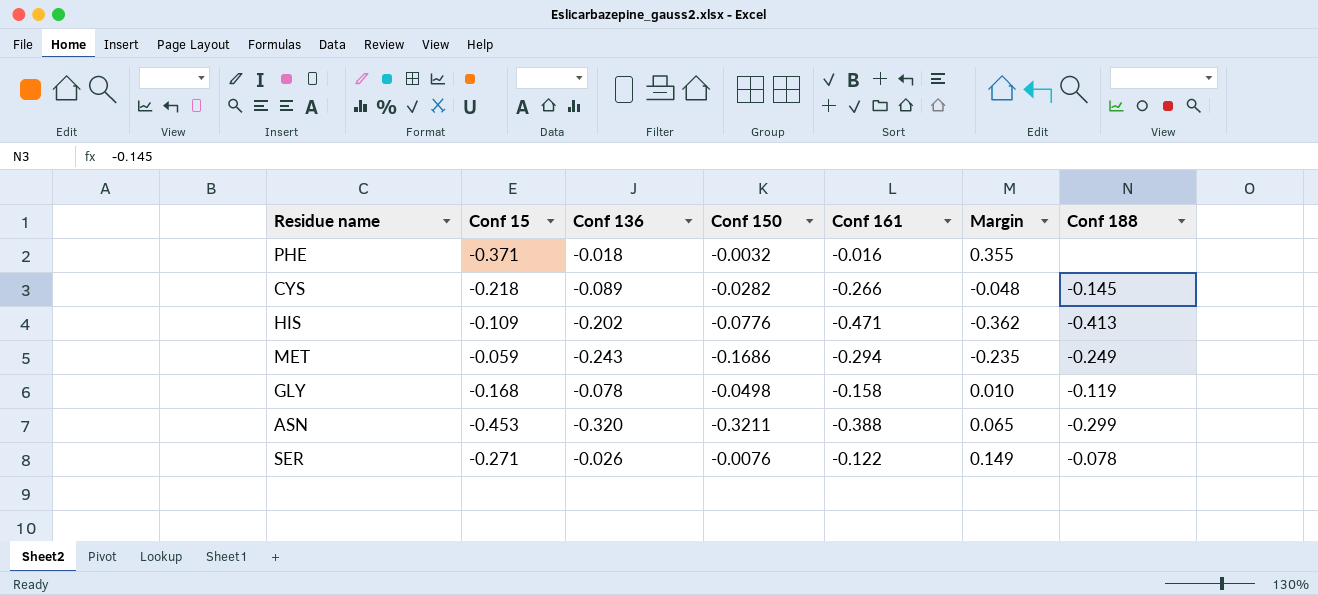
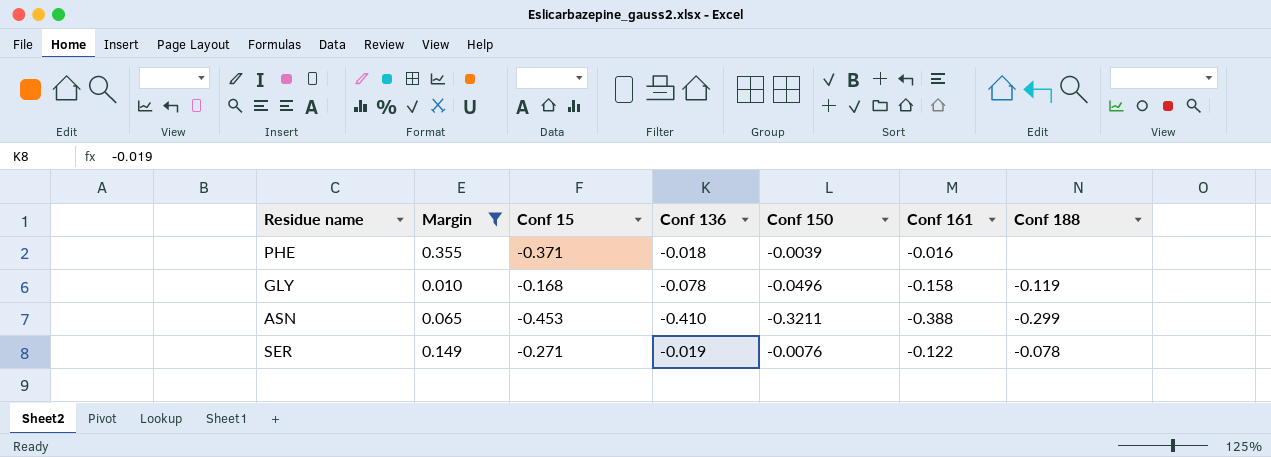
filter: none -> Margin >= 0.010
column Margin | position: 6 -> 2
PHE | Conf 150: -0.0032 -> -0.0039
GLY | Conf 150: -0.0498 -> -0.0496
ASN | Conf 136: -0.320 -> -0.410
SER | Conf 136: -0.026 -> -0.019

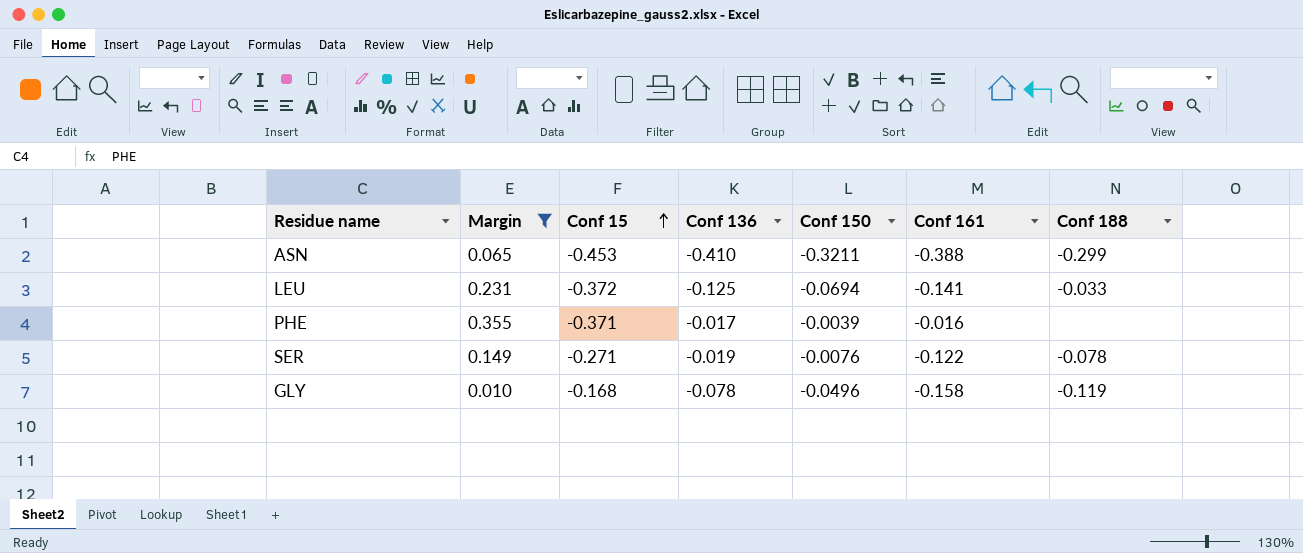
row order: none -> Conf 15 ascending
row LEU: none -> 0.231 | -0.372 | -0.125 | -0.0694 | -0.141 | -0.033
PHE | Conf 136: -0.018 -> -0.017

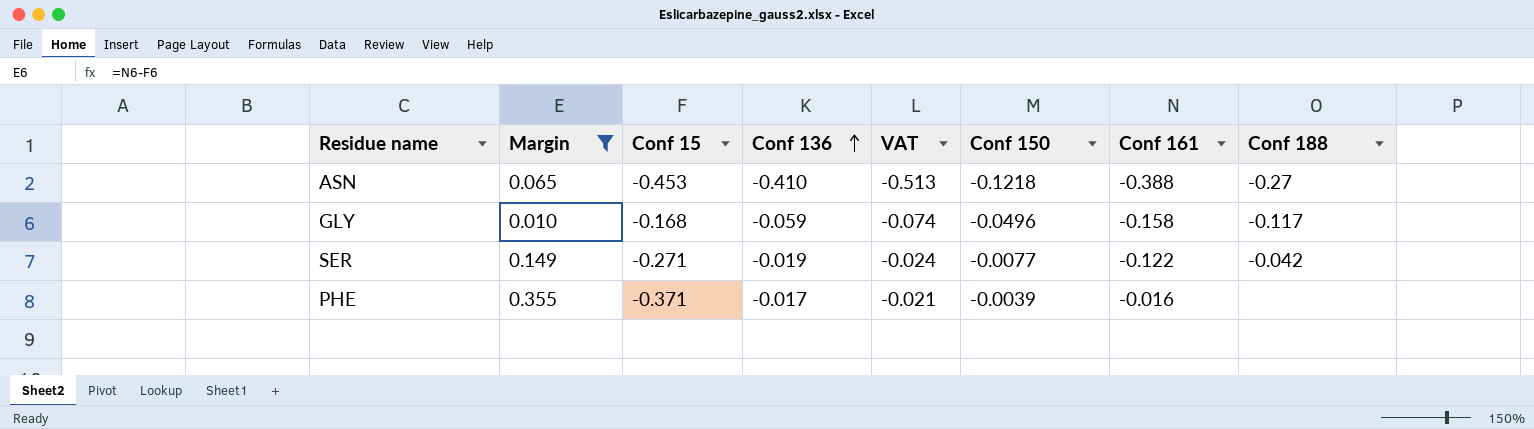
row order: Conf 15 ascending -> Conf 136 ascending
column VAT | formula: none -> [Conf 136] * 1.25
row LEU: 0.231 | -0.372 | -0.125 | -0.0694 | -0.141 | -0.033 -> none
ASN | Conf 150: -0.3211 -> -0.1218
ASN | Conf 188: -0.299 -> -0.27
GLY | Conf 136: -0.078 -> -0.059
GLY | Conf 188: -0.119 -> -0.117
SER | Conf 150: -0.0076 -> -0.0077
SER | Conf 188: -0.078 -> -0.042

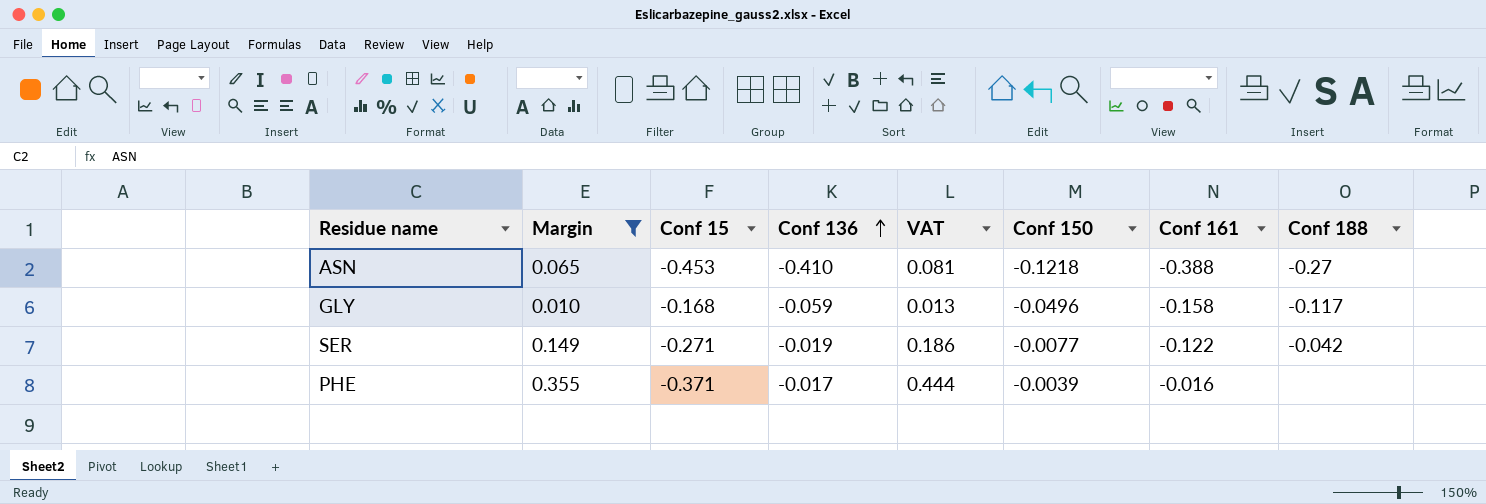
column VAT | formula: [Conf 136] * 1.25 -> [Margin] * 1.25

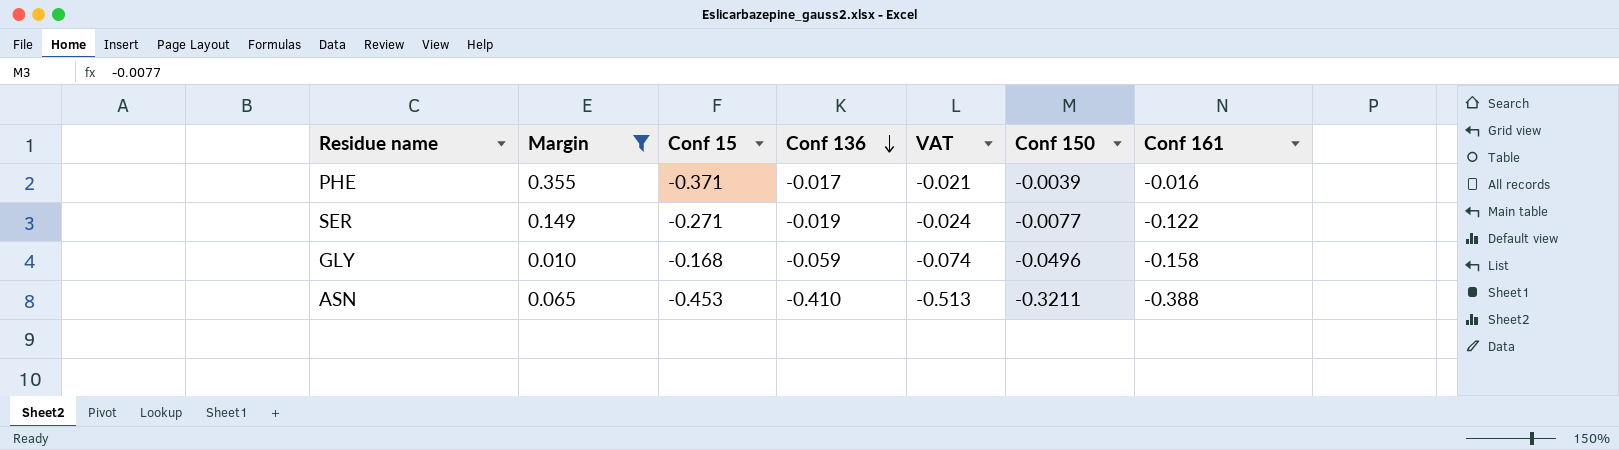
row order: Conf 136 ascending -> Conf 136 descending
column Conf 188 | position: 8 -> none
column VAT | formula: [Margin] * 1.25 -> [Conf 136] * 1.25
ASN | Conf 150: -0.1218 -> -0.3211

